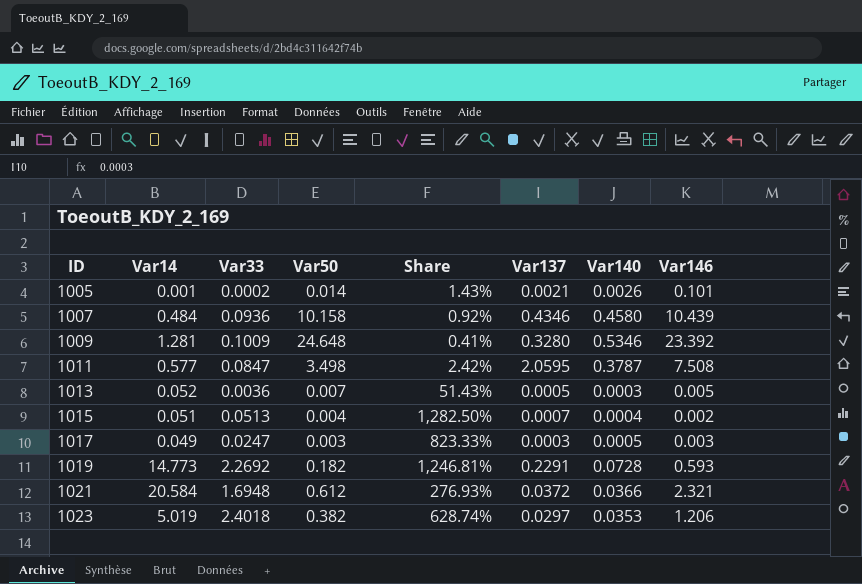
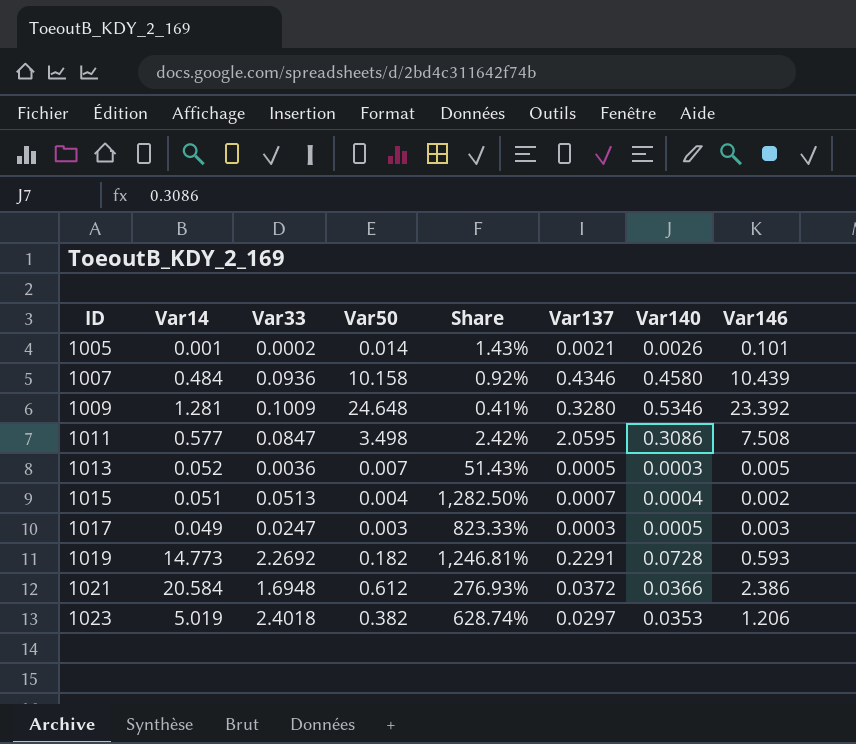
1011 | Var140: 0.3787 -> 0.3086
1021 | Var146: 2.321 -> 2.386

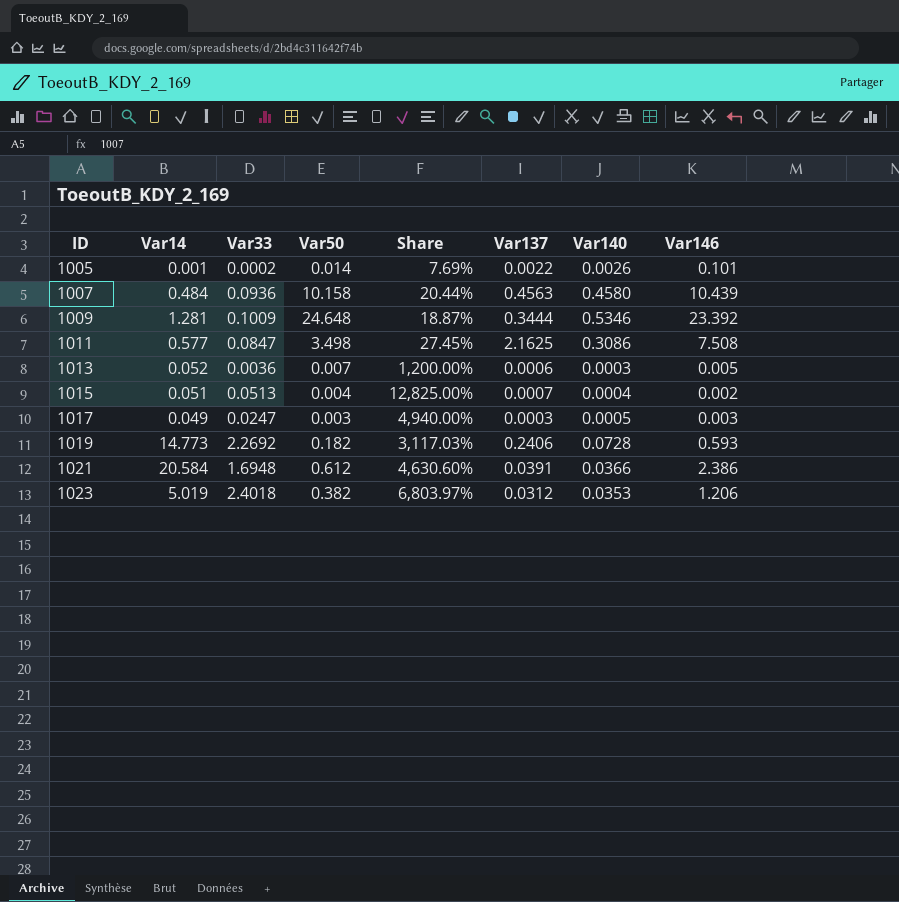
column Share | formula: [Var33] / [Var50] -> [Var33] / [Var140]
1005 | Var137: 0.0021 -> 0.0022
1007 | Var137: 0.4346 -> 0.4563
1009 | Var137: 0.3280 -> 0.3444
1011 | Var137: 2.0595 -> 2.1625
1013 | Var137: 0.0005 -> 0.0006
1019 | Var137: 0.2291 -> 0.2406
1021 | Var137: 0.0372 -> 0.0391
1023 | Var137: 0.0297 -> 0.0312

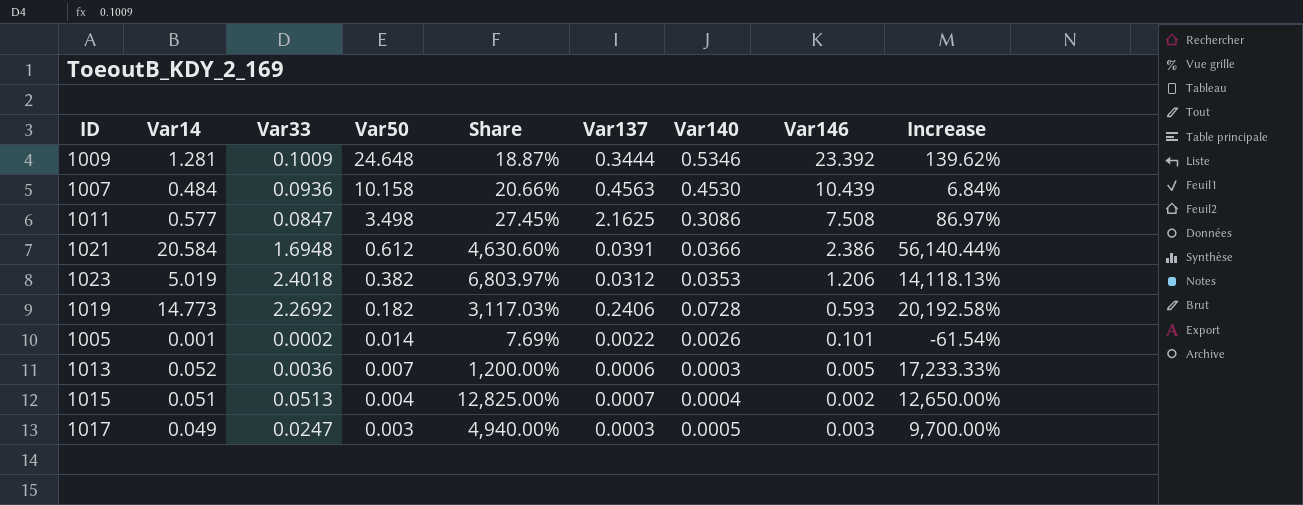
row order: ID ascending -> Var50 descending
column Increase | formula: none -> ([Var14] - [Var140]) / [Var140]
1007 | Share: 20.44% -> 20.66%
1007 | Var140: 0.4580 -> 0.4530

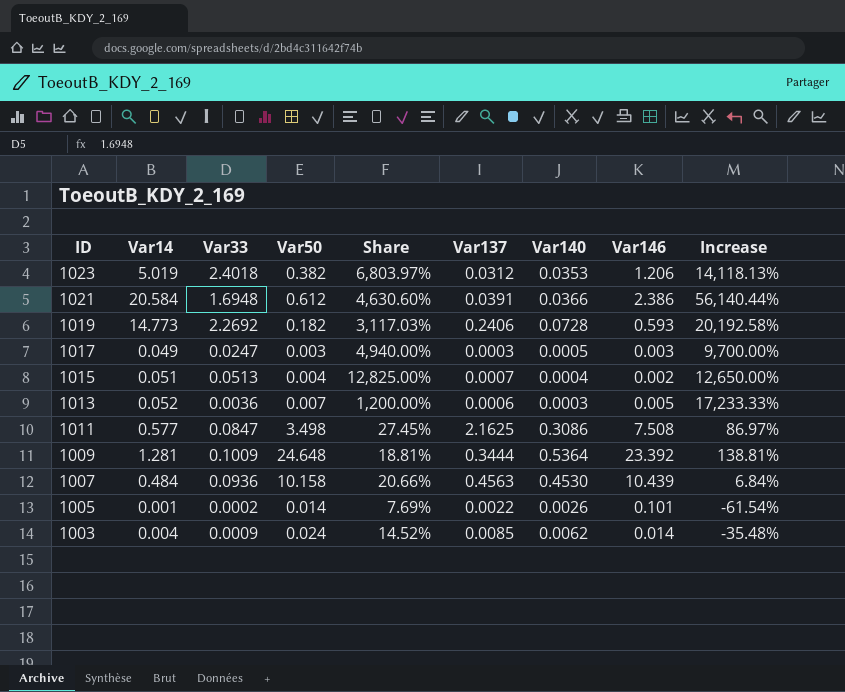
row order: Var50 descending -> ID descending
1009 | Share: 18.87% -> 18.81%
1009 | Var140: 0.5346 -> 0.5364
1009 | Increase: 139.62% -> 138.81%
row 1003: none -> 0.004 | 0.0009 | 0.024 | 14.52% | 0.0085 | 0.0062 | 0.014 | -35.48%

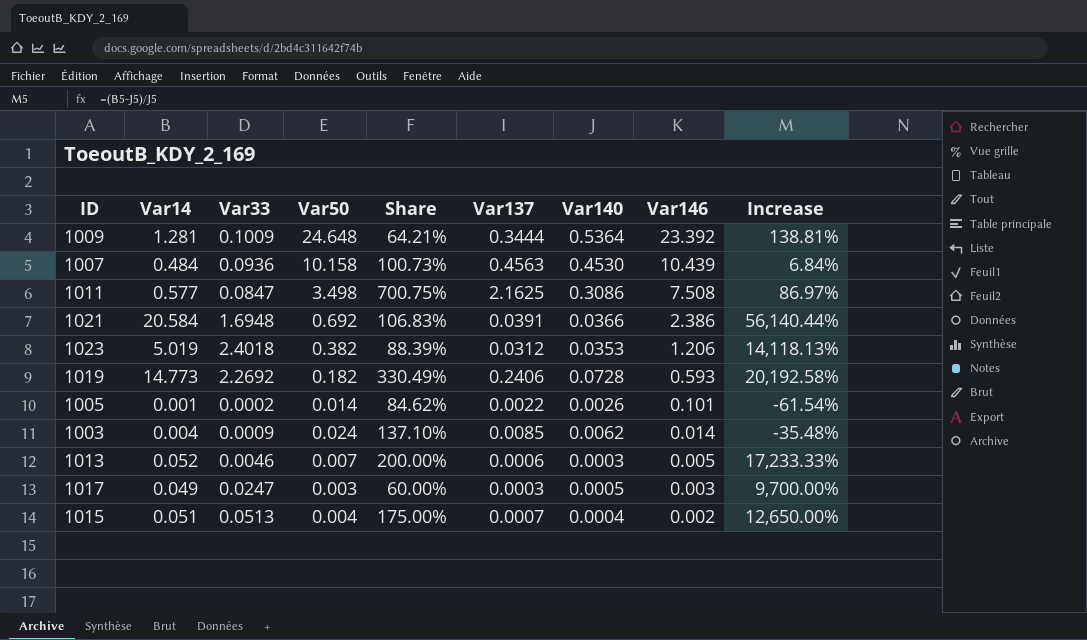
row order: ID descending -> Var146 descending
column Share | formula: [Var33] / [Var140] -> [Var137] / [Var140]
1021 | Var50: 0.612 -> 0.692
1013 | Var33: 0.0036 -> 0.0046

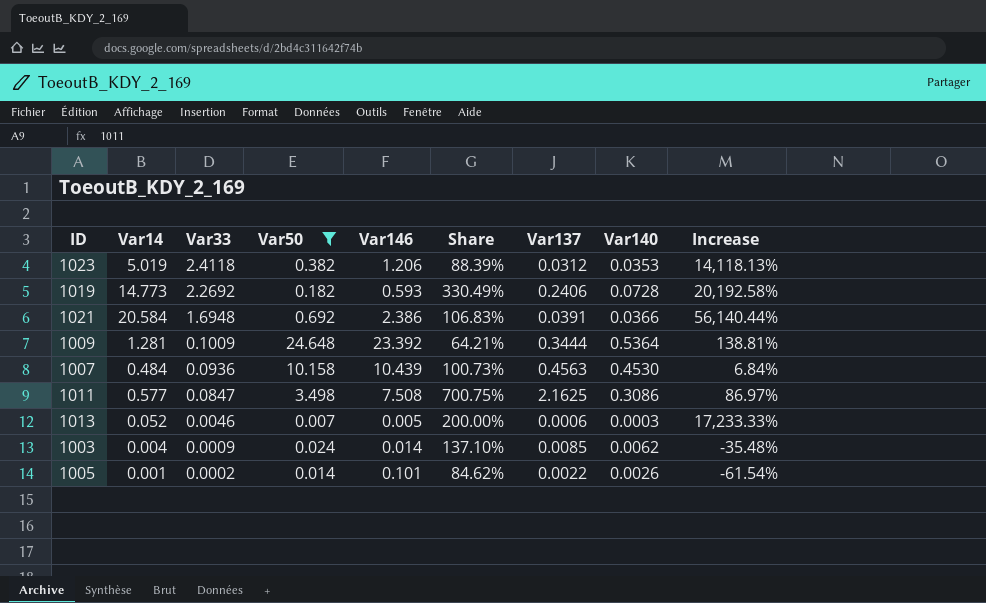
filter: none -> Var50 >= 0.007
row order: Var146 descending -> Var33 descending
column Var146 | position: 8 -> 5
1023 | Var33: 2.4018 -> 2.4118

